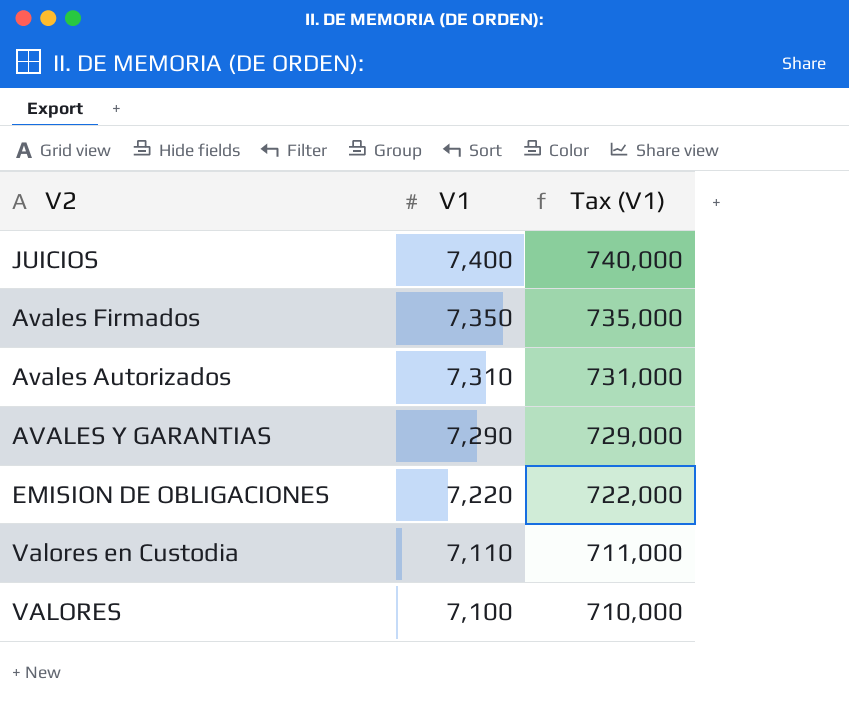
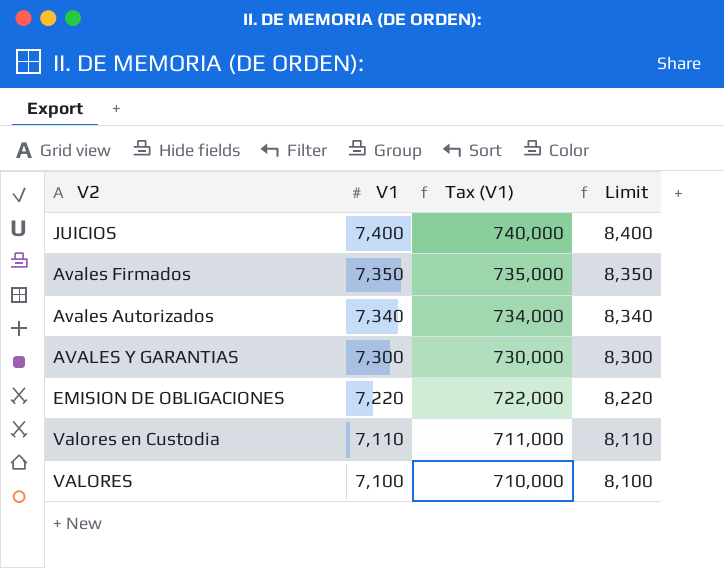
column Limit | formula: none -> [V1] + 1000
Avales Autorizados | V1: 7,310 -> 7,340
Avales Autorizados | Tax (V1): 731,000 -> 734,000
AVALES Y GARANTIAS | V1: 7,290 -> 7,300
AVALES Y GARANTIAS | Tax (V1): 729,000 -> 730,000

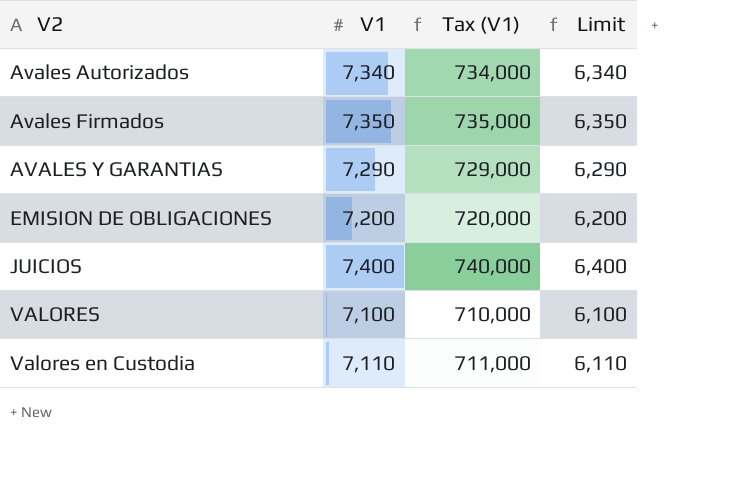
row order: V1 descending -> V2 ascending
column Limit | formula: [V1] + 1000 -> [V1] - 1000
AVALES Y GARANTIAS | V1: 7,300 -> 7,290
AVALES Y GARANTIAS | Tax (V1): 730,000 -> 729,000
EMISION DE OBLIGACIONES | V1: 7,220 -> 7,200
EMISION DE OBLIGACIONES | Tax (V1): 722,000 -> 720,000

